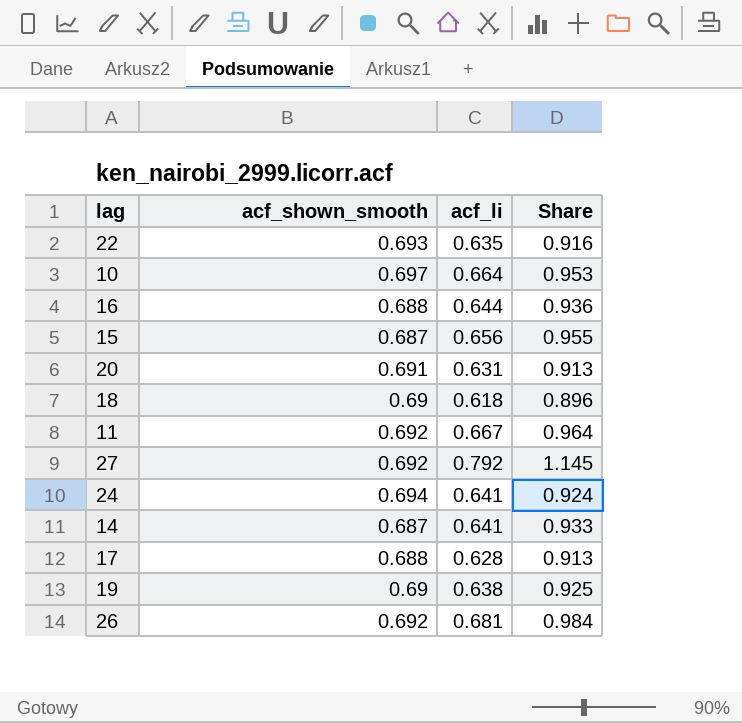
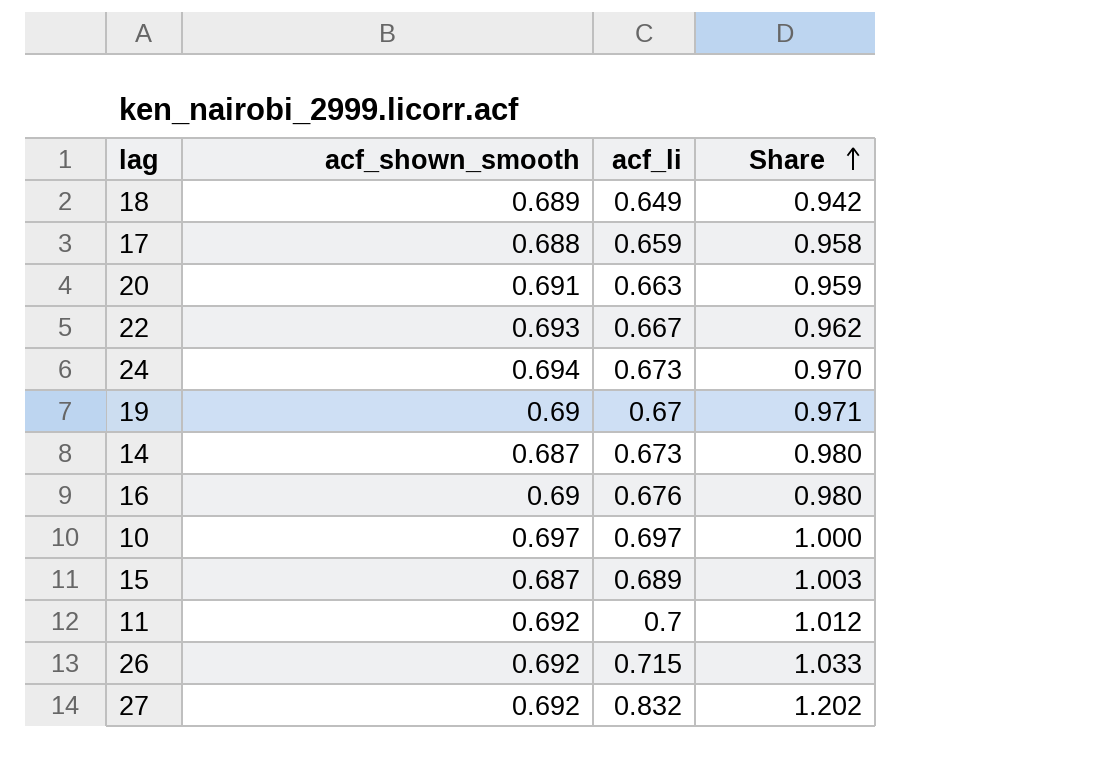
row order: none -> Share ascending
18 | acf_shown_smooth: 0.69 -> 0.689
18 | acf_li: 0.618 -> 0.649
18 | Share: 0.896 -> 0.942
17 | acf_li: 0.628 -> 0.659
17 | Share: 0.913 -> 0.958
20 | acf_li: 0.631 -> 0.663
20 | Share: 0.913 -> 0.959
22 | acf_li: 0.635 -> 0.667
22 | Share: 0.916 -> 0.962
24 | acf_li: 0.641 -> 0.673
24 | Share: 0.924 -> 0.970
19 | acf_li: 0.638 -> 0.67
19 | Share: 0.925 -> 0.971
14 | acf_li: 0.641 -> 0.673
14 | Share: 0.933 -> 0.980
16 | acf_shown_smooth: 0.688 -> 0.69
16 | acf_li: 0.644 -> 0.676
16 | Share: 0.936 -> 0.980
10 | acf_li: 0.664 -> 0.697
10 | Share: 0.953 -> 1.000
15 | acf_li: 0.656 -> 0.689
15 | Share: 0.955 -> 1.003
11 | acf_li: 0.667 -> 0.7
11 | Share: 0.964 -> 1.012
26 | acf_li: 0.681 -> 0.715
26 | Share: 0.984 -> 1.033
27 | acf_li: 0.792 -> 0.832
27 | Share: 1.145 -> 1.202

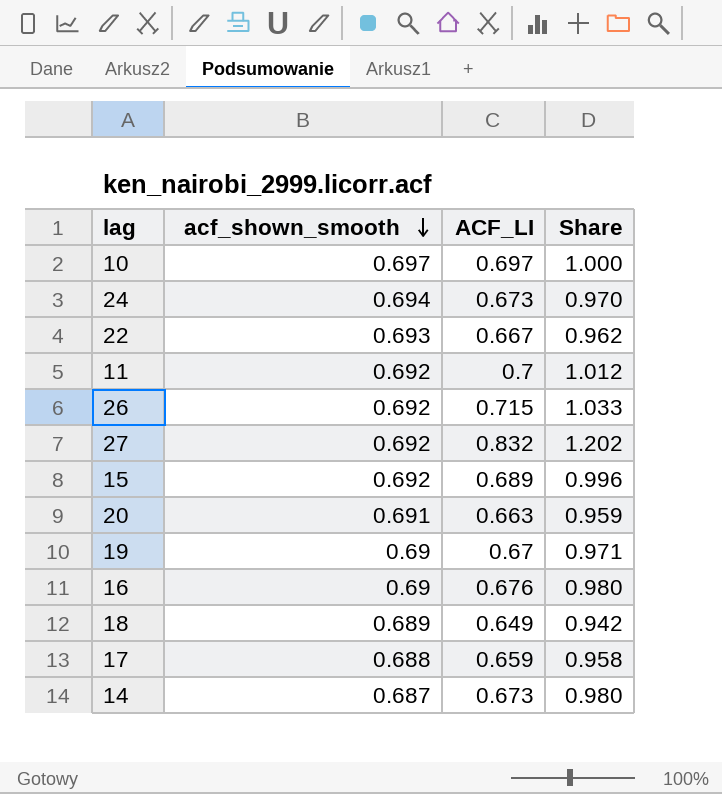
row order: Share ascending -> acf_shown_smooth descending
column name: acf_li -> ACF_LI
15 | acf_shown_smooth: 0.687 -> 0.692
15 | Share: 1.003 -> 0.996

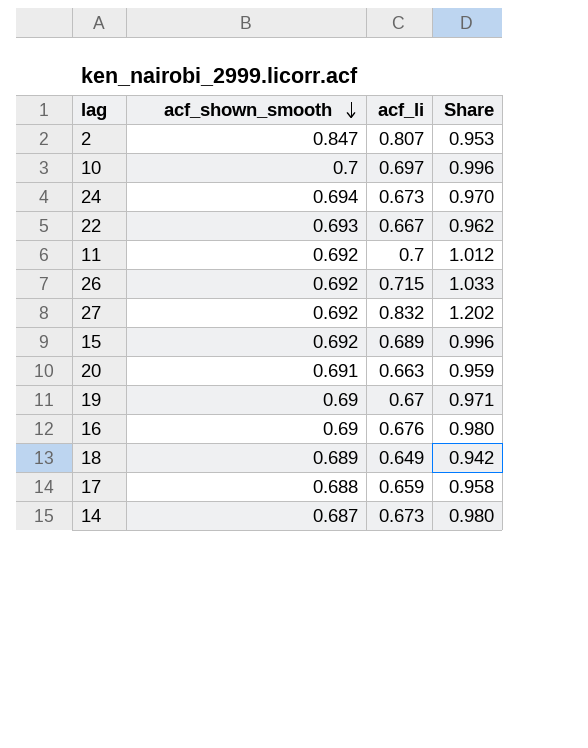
column name: ACF_LI -> acf_li
row 2: none -> 0.847 | 0.807 | 0.953
10 | acf_shown_smooth: 0.697 -> 0.7
10 | Share: 1.000 -> 0.996

